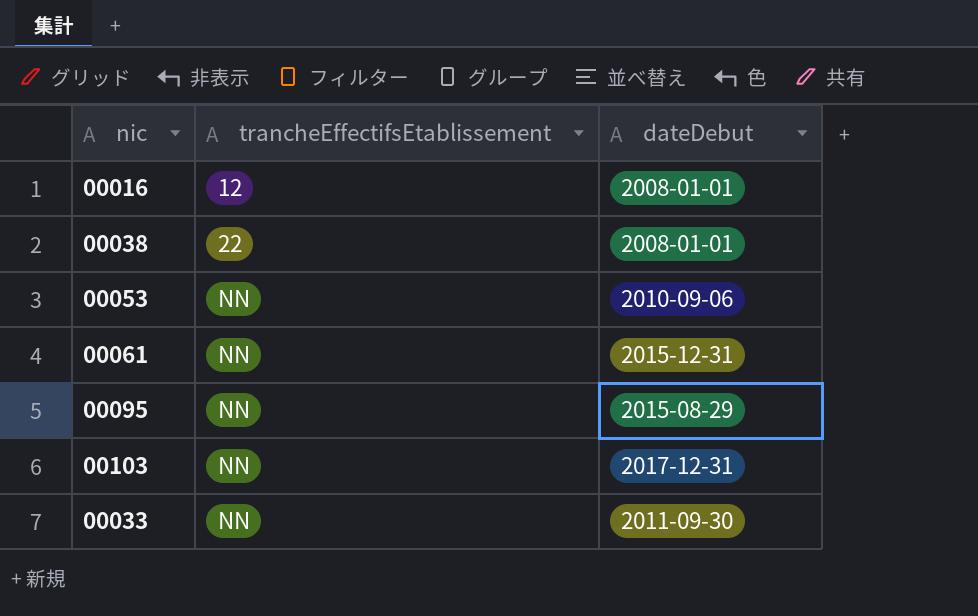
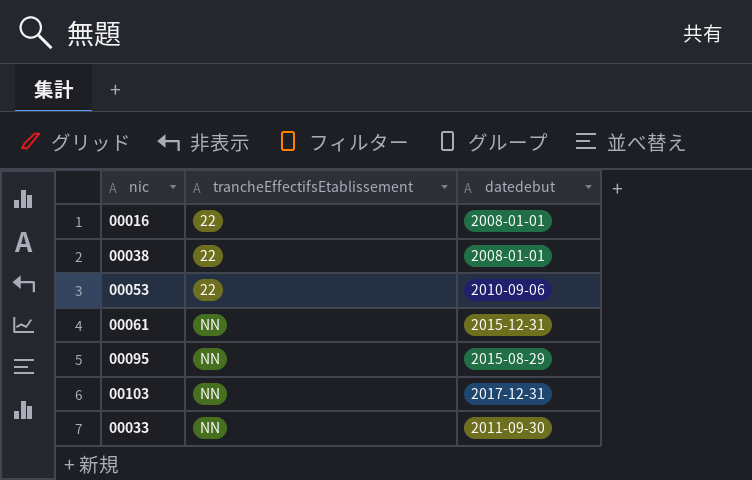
column name: dateDebut -> datedebut
00016 | trancheEffectifsEtablissement: 12 -> 22
00053 | trancheEffectifsEtablissement: NN -> 22

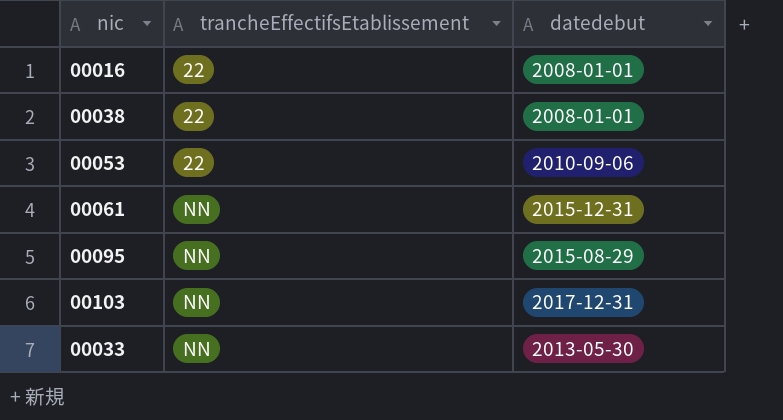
00033 | datedebut: 2011-09-30 -> 2013-05-30

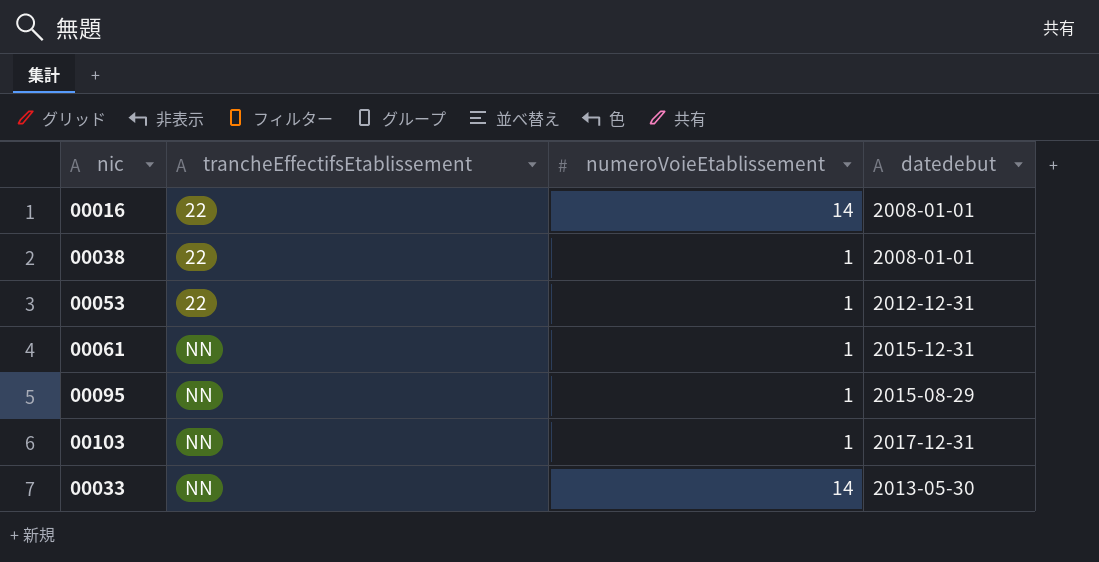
column numeroVoieEtablissement | position: none -> 3
00053 | datedebut: 2010-09-06 -> 2012-12-31

